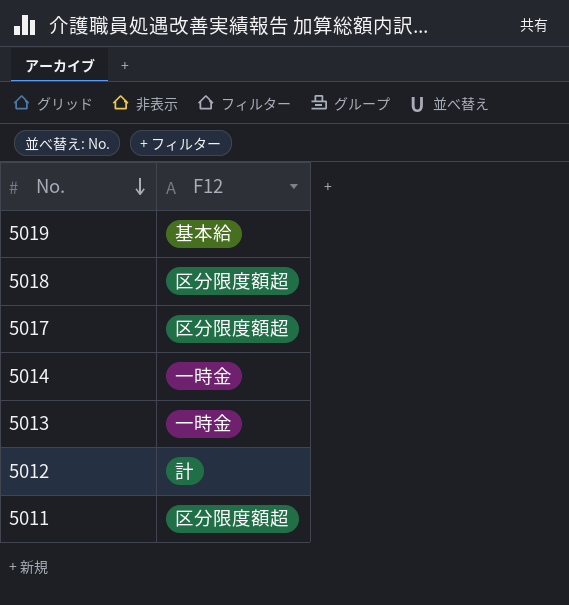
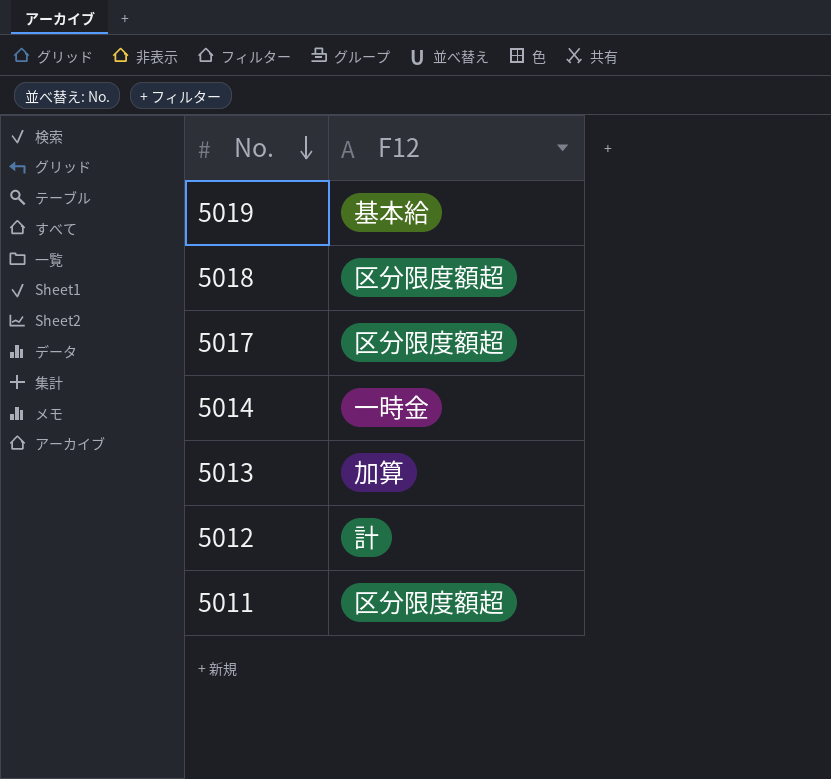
5013 | F12: 一時金 -> 加算

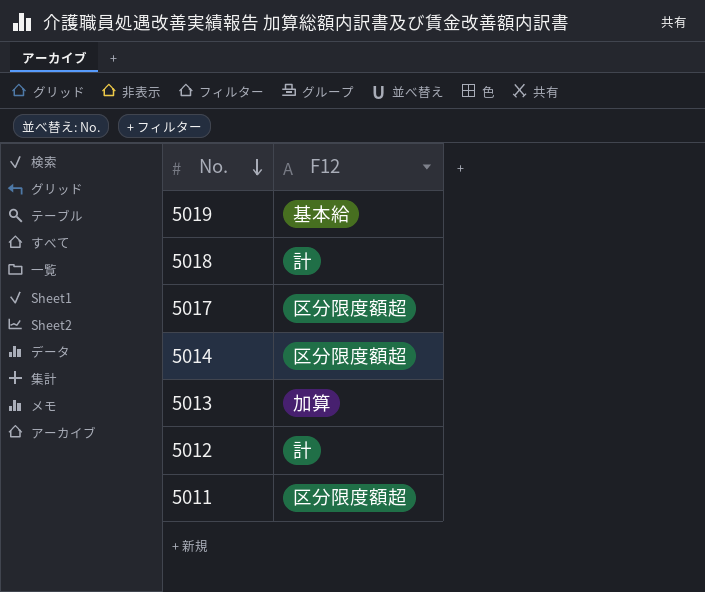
5018 | F12: 区分限度額超 -> 計
5014 | F12: 一時金 -> 区分限度額超

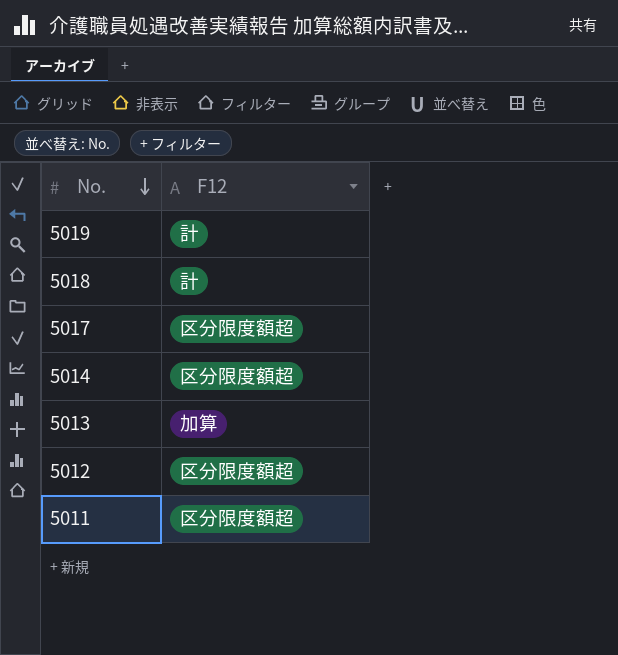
5019 | F12: 基本給 -> 計
5012 | F12: 計 -> 区分限度額超

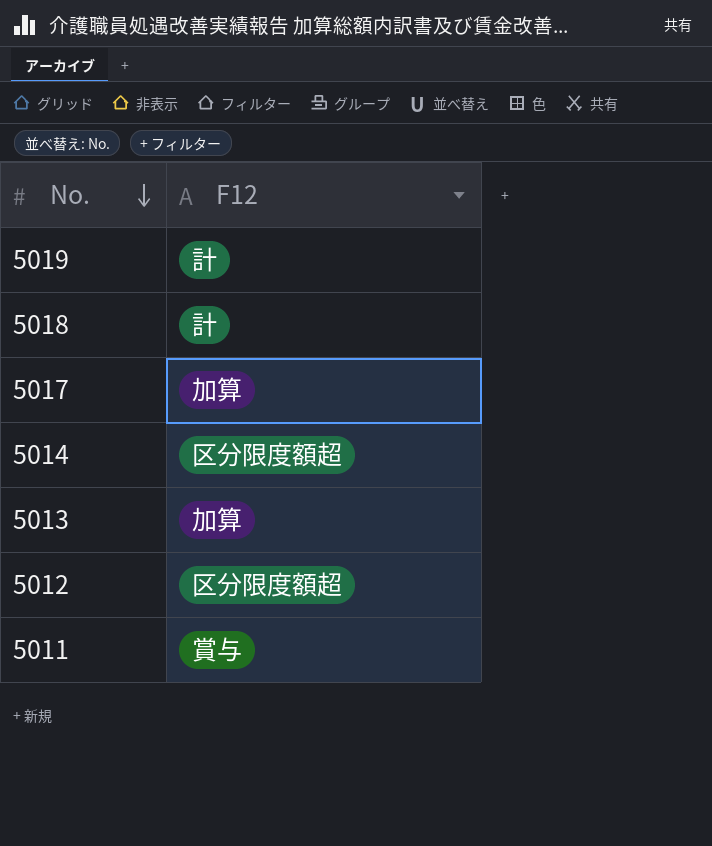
5017 | F12: 区分限度額超 -> 加算
5011 | F12: 区分限度額超 -> 賞与

